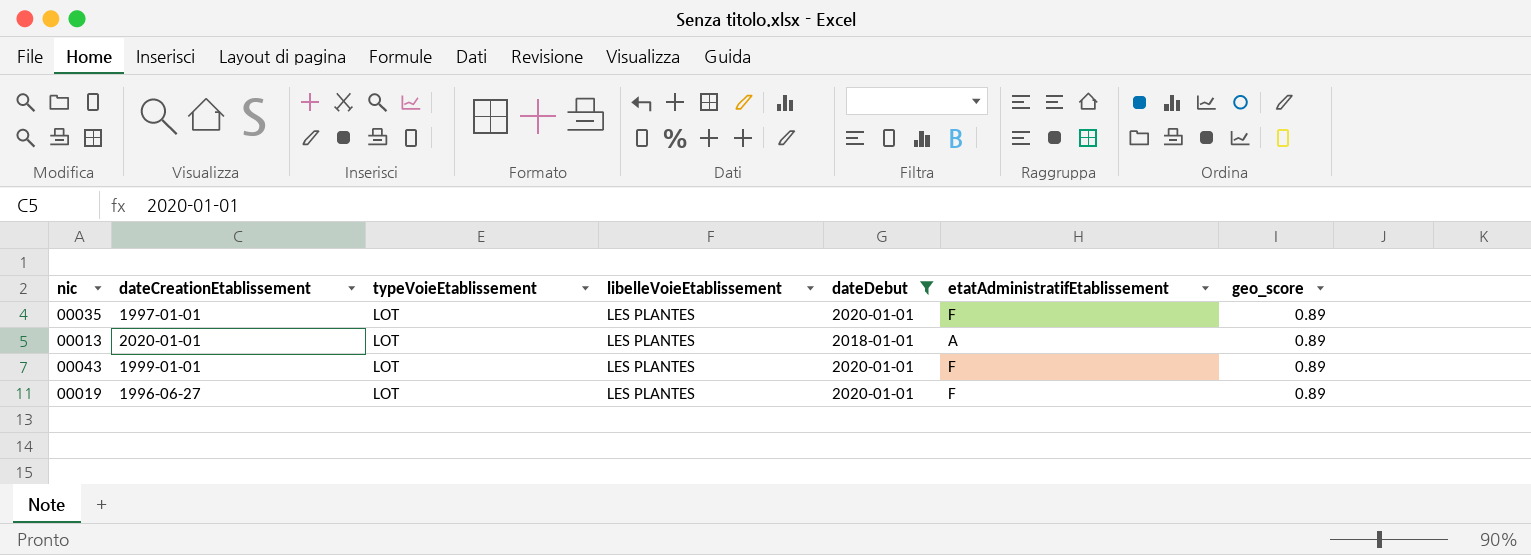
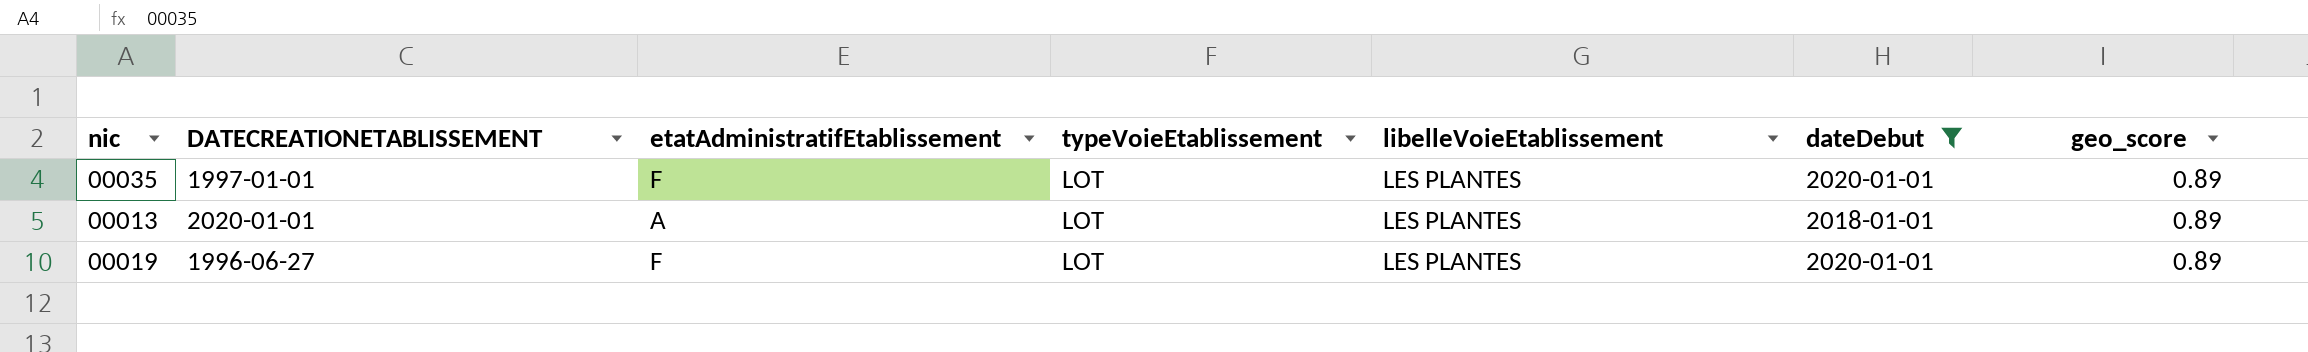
column name: dateCreationEtablissement -> DATECREATIONETABLISSEMENT
column etatAdministratifEtablissement | position: 6 -> 3
row 00043: 1999-01-01 | LOT | LES PLANTES | 2020-01-01 | F | 0.89 -> none

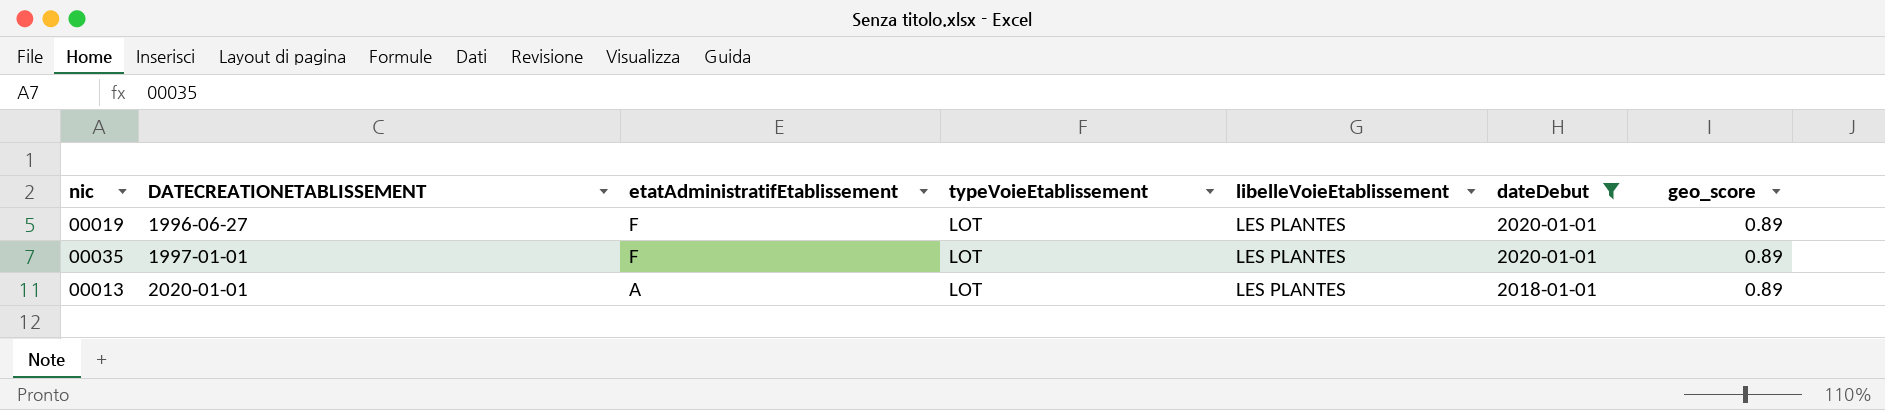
row order: none -> DATECREATIONETABLISSEMENT ascending

